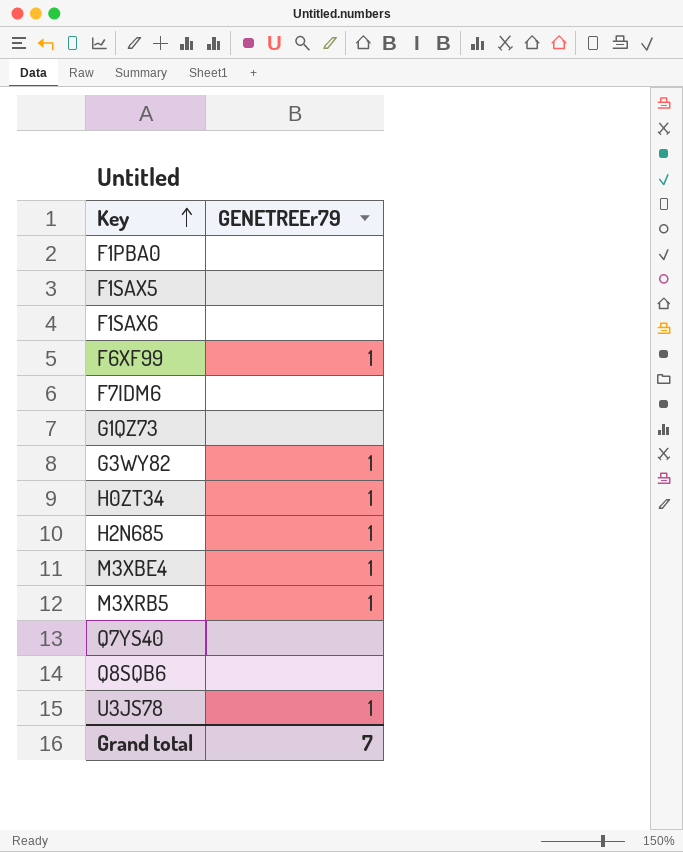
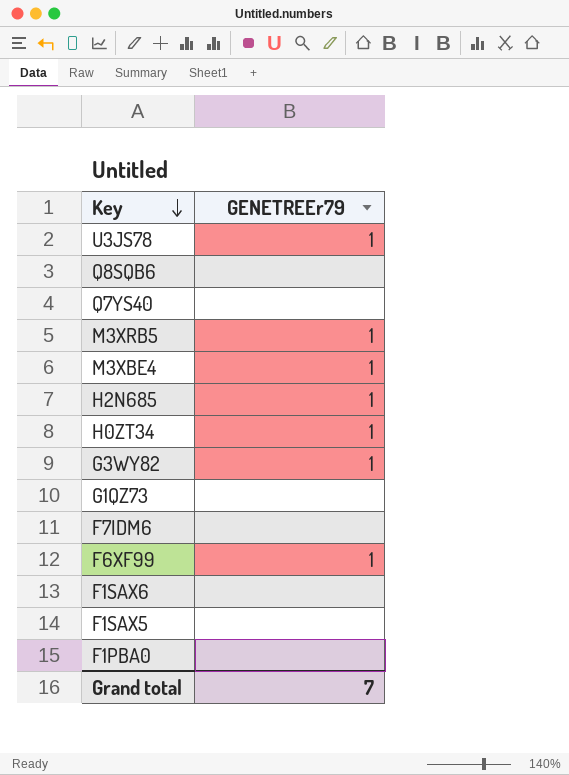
row order: Key ascending -> Key descending

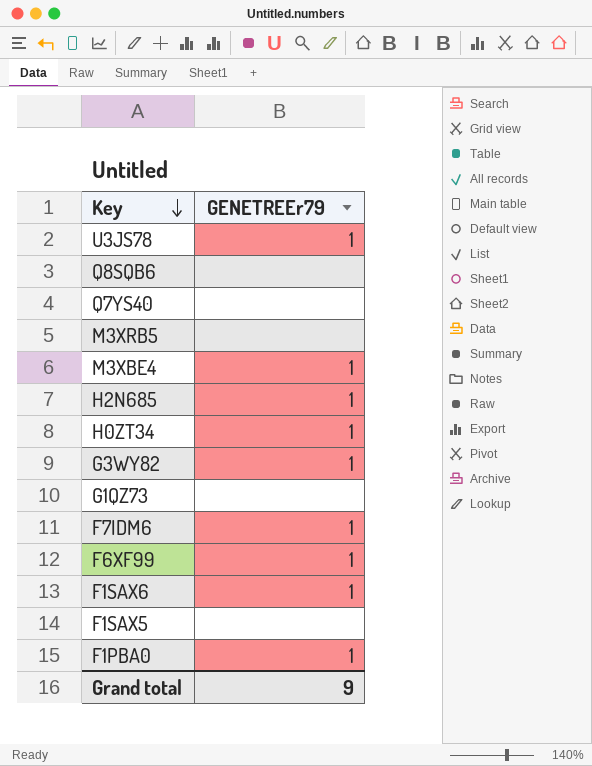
M3XRB5 | GENETREEr79: 1 -> none
F7IDM6 | GENETREEr79: none -> 1
F1SAX6 | GENETREEr79: none -> 1
F1PBA0 | GENETREEr79: none -> 1
Grand total | GENETREEr79: 7 -> 9

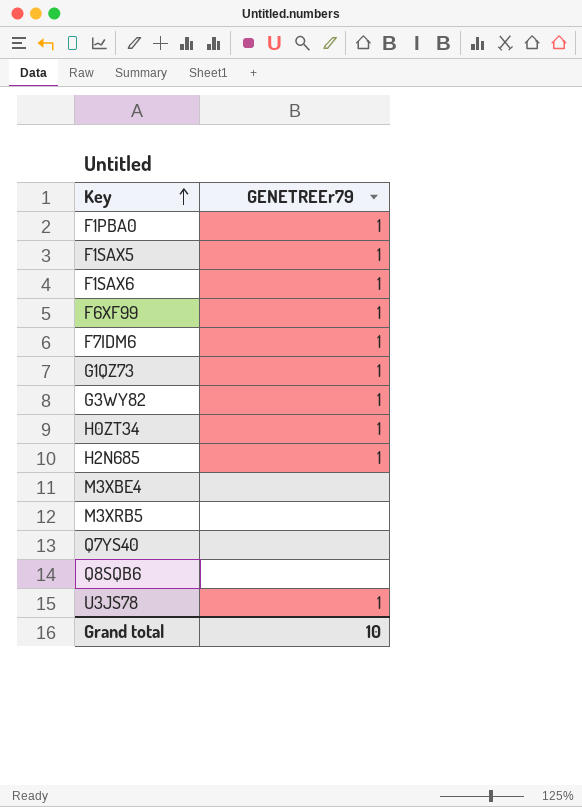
row order: Key descending -> Key ascending
F1SAX5 | GENETREEr79: none -> 1
G1QZ73 | GENETREEr79: none -> 1
M3XBE4 | GENETREEr79: 1 -> none
Grand total | GENETREEr79: 9 -> 10

